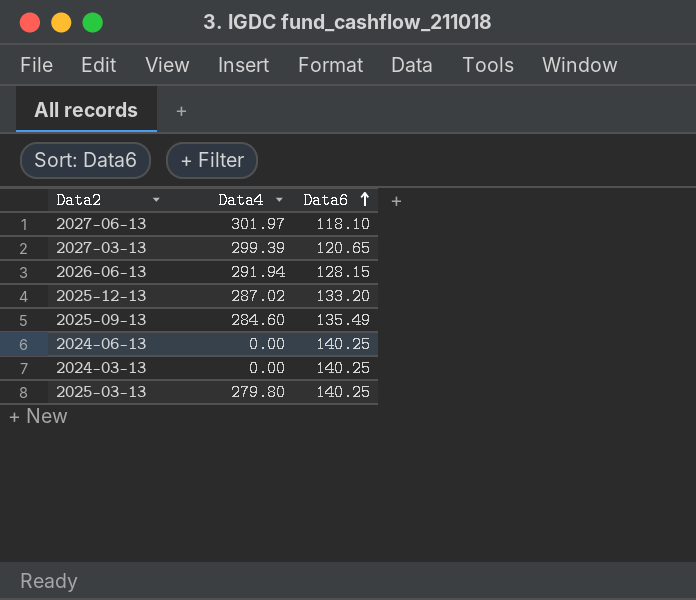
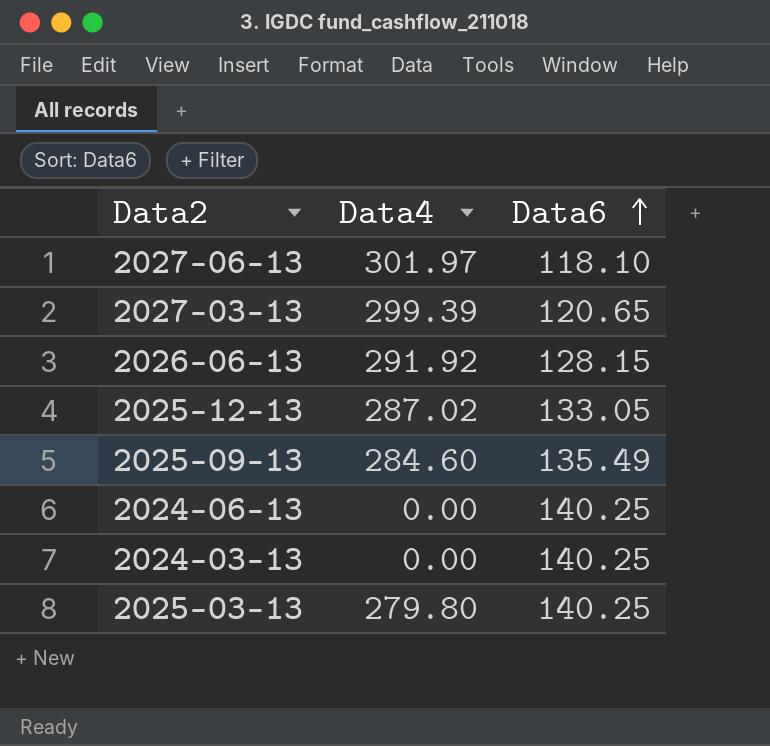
2026-06-13 | Data4: 291.94 -> 291.92
2025-12-13 | Data6: 133.20 -> 133.05

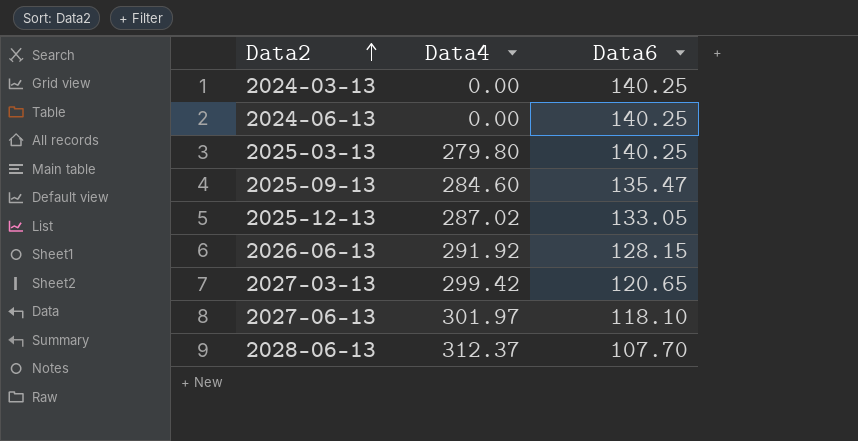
row order: Data6 ascending -> Data2 ascending
2025-09-13 | Data6: 135.49 -> 135.47
2027-03-13 | Data4: 299.39 -> 299.42
row 2028-06-13: none -> 312.37 | 107.70

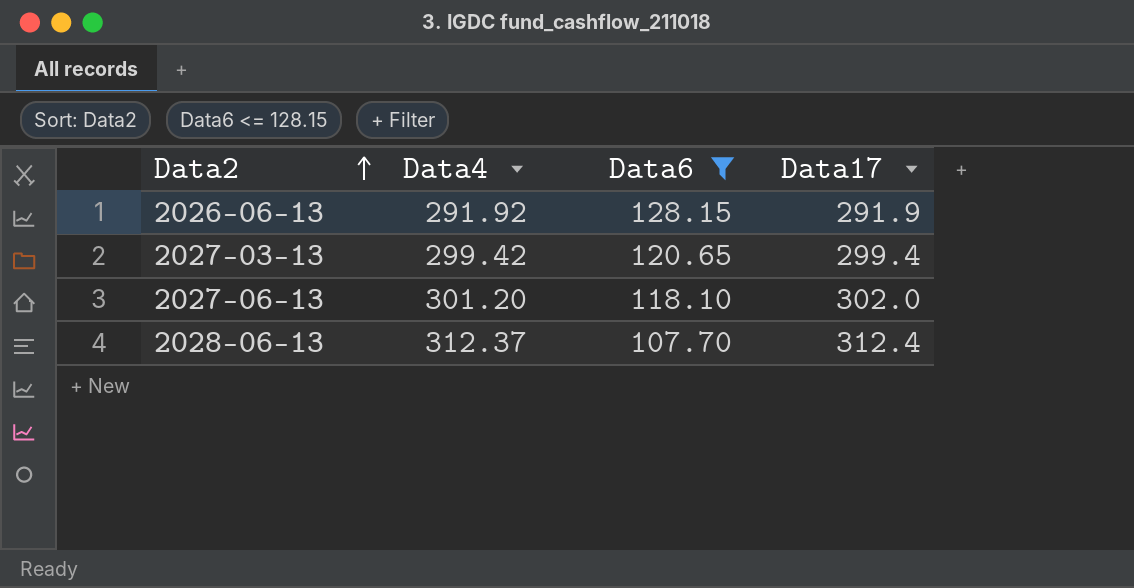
filter: none -> Data6 <= 128.15
column Data17 | position: none -> 4
2027-06-13 | Data4: 301.97 -> 301.20

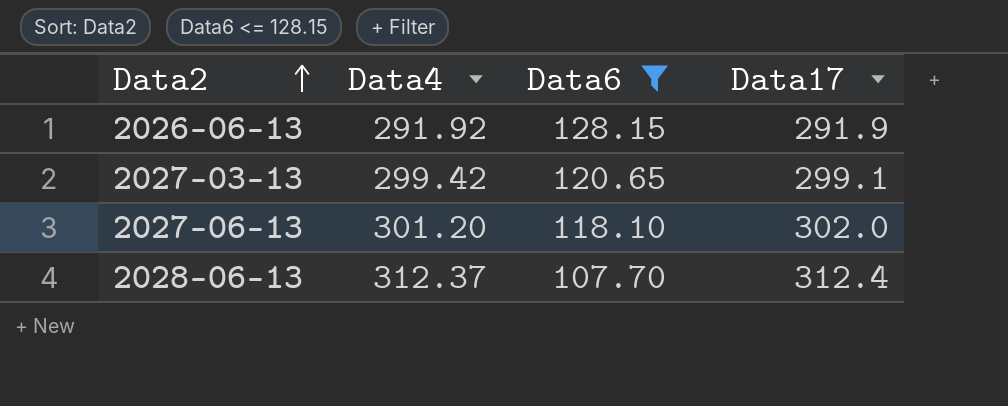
2027-03-13 | Data17: 299.4 -> 299.1

